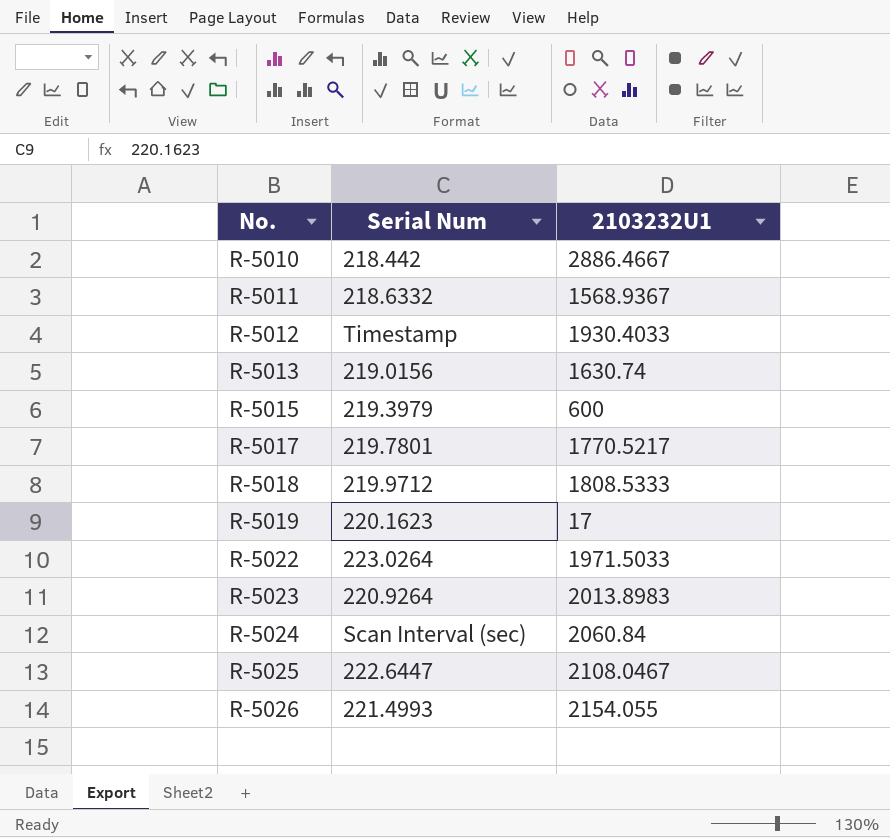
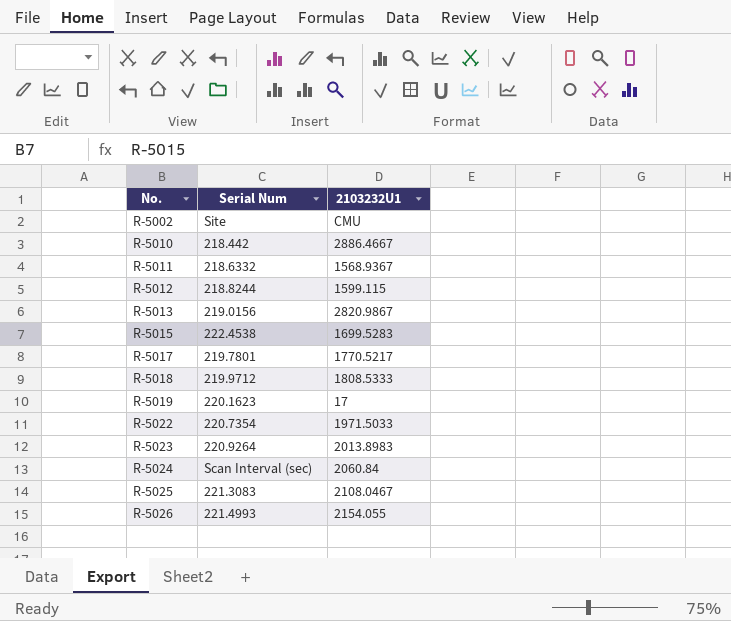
row R-5002: none -> Site | CMU
R-5012 | Serial Num: Timestamp -> 218.8244
R-5012 | 2103232U1: 1930.4033 -> 1599.115
R-5013 | 2103232U1: 1630.74 -> 2820.9867
R-5015 | Serial Num: 219.3979 -> 222.4538
R-5015 | 2103232U1: 600 -> 1699.5283
R-5022 | Serial Num: 223.0264 -> 220.7354
R-5025 | Serial Num: 222.6447 -> 221.3083

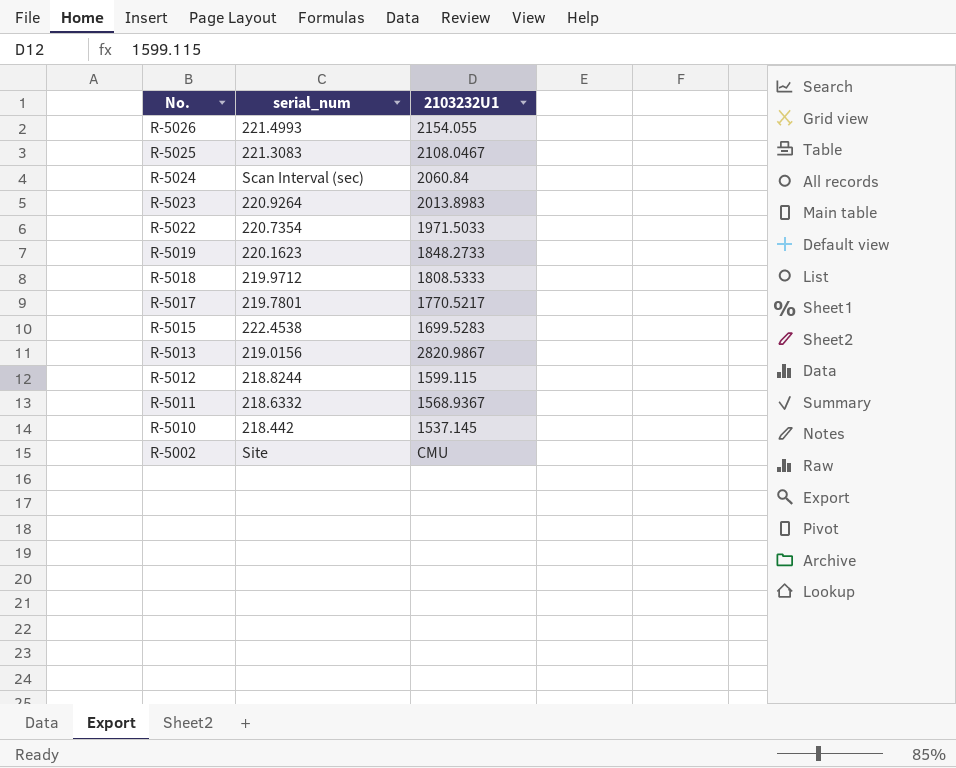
row order: No. ascending -> No. descending
column name: Serial Num -> serial_num
R-5019 | 2103232U1: 17 -> 1848.2733
R-5010 | 2103232U1: 2886.4667 -> 1537.145

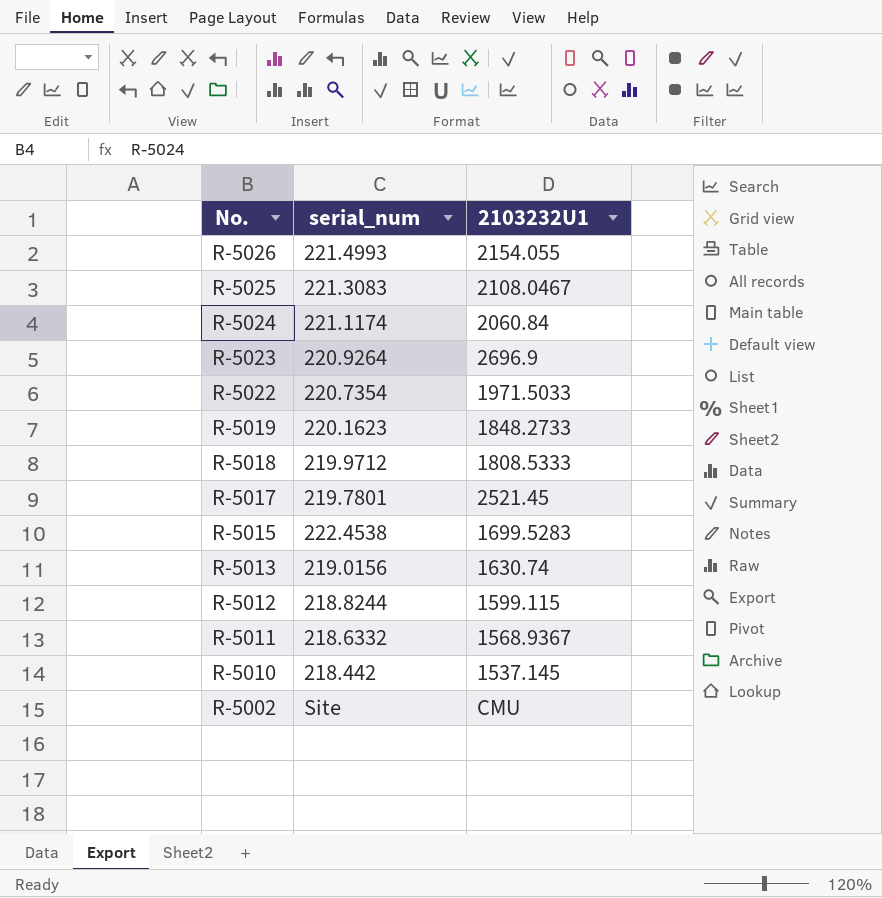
R-5024 | serial_num: Scan Interval (sec) -> 221.1174
R-5023 | 2103232U1: 2013.8983 -> 2696.9
R-5017 | 2103232U1: 1770.5217 -> 2521.45
R-5013 | 2103232U1: 2820.9867 -> 1630.74

